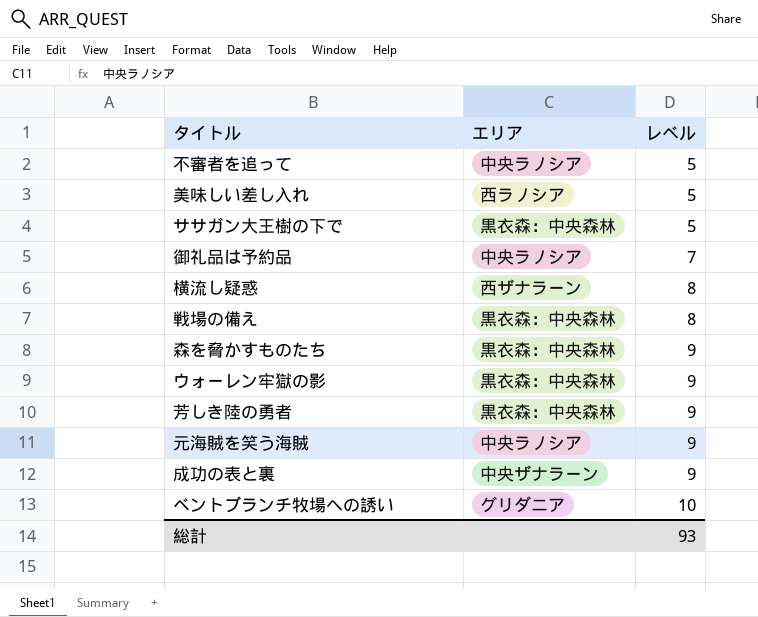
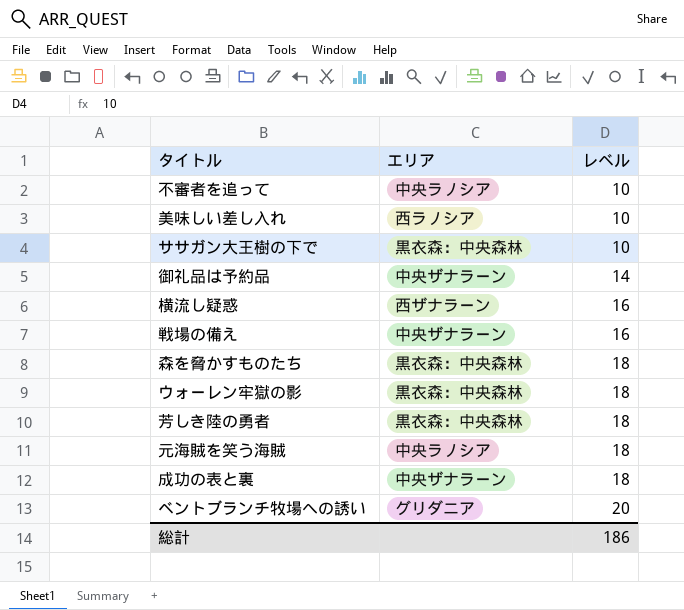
不審者を追って | レベル: 5 -> 10
美味しい差し入れ | レベル: 5 -> 10
ササガン大王樹の下で | レベル: 5 -> 10
御礼品は予約品 | エリア: 中央ラノシア -> 中央ザナラーン
御礼品は予約品 | レベル: 7 -> 14
横流し疑惑 | レベル: 8 -> 16
戦場の備え | エリア: 黒衣森：中央森林 -> 中央ザナラーン
戦場の備え | レベル: 8 -> 16
森を脅かすものたち | レベル: 9 -> 18
ウォーレン牢獄の影 | レベル: 9 -> 18
芳しき陸の勇者 | レベル: 9 -> 18
元海賊を笑う海賊 | レベル: 9 -> 18
成功の表と裏 | レベル: 9 -> 18
ベントブランチ牧場への誘い | レベル: 10 -> 20
総計 | レベル: 93 -> 186

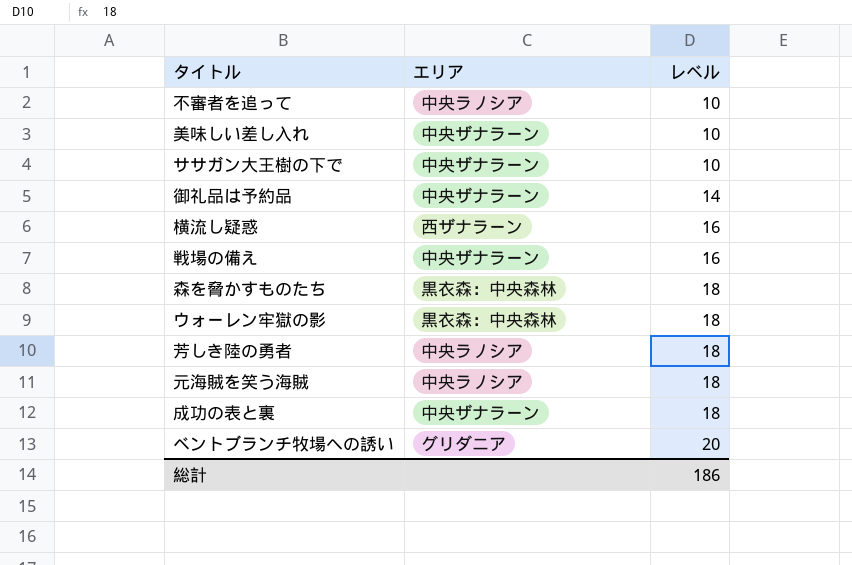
美味しい差し入れ | エリア: 西ラノシア -> 中央ザナラーン
ササガン大王樹の下で | エリア: 黒衣森：中央森林 -> 中央ザナラーン
芳しき陸の勇者 | エリア: 黒衣森：中央森林 -> 中央ラノシア

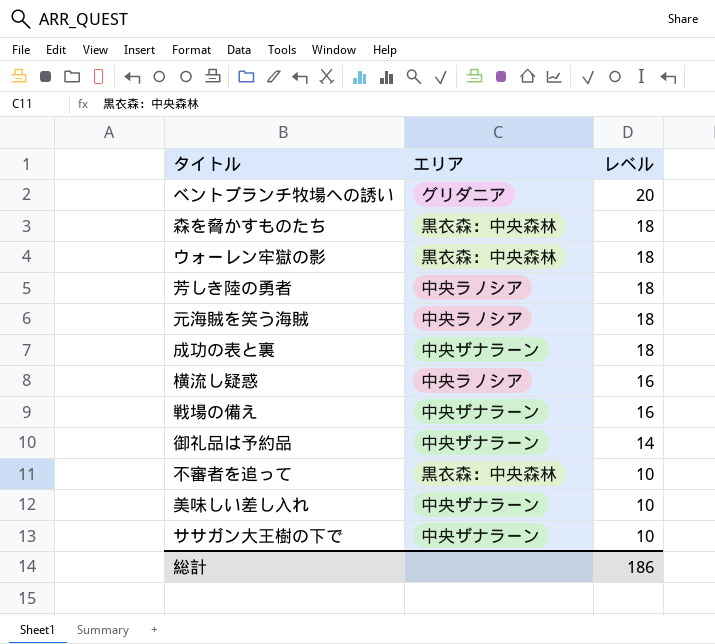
row order: レベル ascending -> レベル descending
横流し疑惑 | エリア: 西ザナラーン -> 中央ラノシア
不審者を追って | エリア: 中央ラノシア -> 黒衣森：中央森林

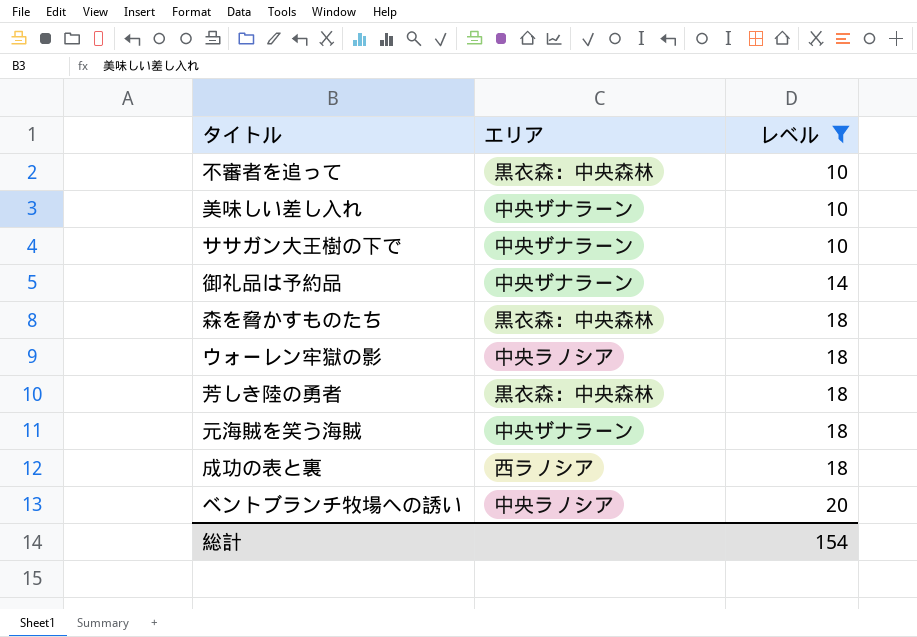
filter: none -> レベル != 16
row order: レベル descending -> レベル ascending
ウォーレン牢獄の影 | エリア: 黒衣森：中央森林 -> 中央ラノシア
芳しき陸の勇者 | エリア: 中央ラノシア -> 黒衣森：中央森林
元海賊を笑う海賊 | エリア: 中央ラノシア -> 中央ザナラーン
成功の表と裏 | エリア: 中央ザナラーン -> 西ラノシア
ベントブランチ牧場への誘い | エリア: グリダニア -> 中央ラノシア
総計 | レベル: 186 -> 154

